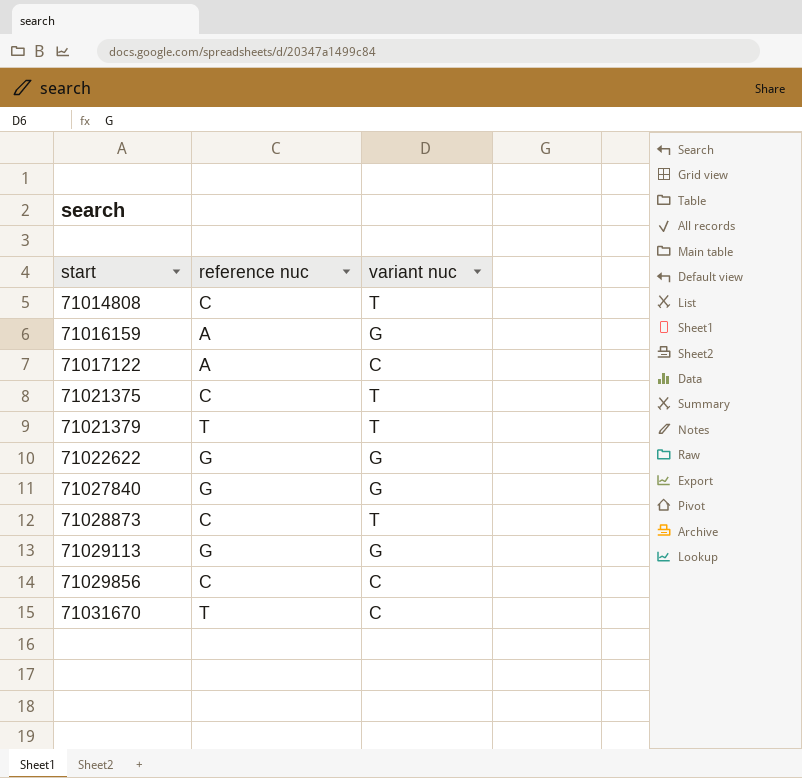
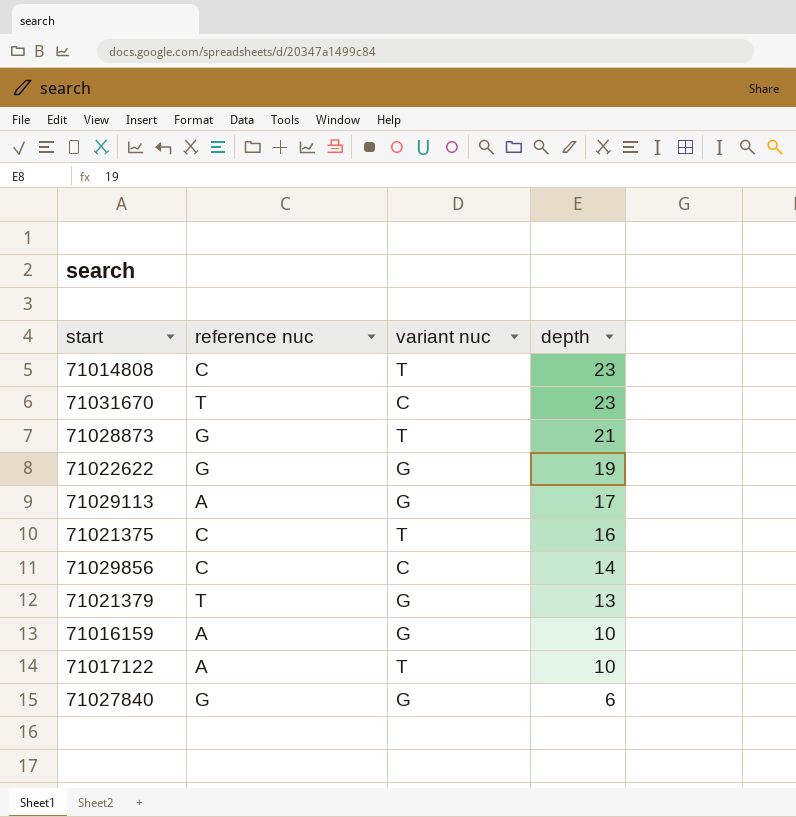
row order: start ascending -> depth descending
column depth | position: none -> 4
71028873 | reference nuc: C -> G
71029113 | reference nuc: G -> A
71021379 | variant nuc: T -> G
71017122 | variant nuc: C -> T

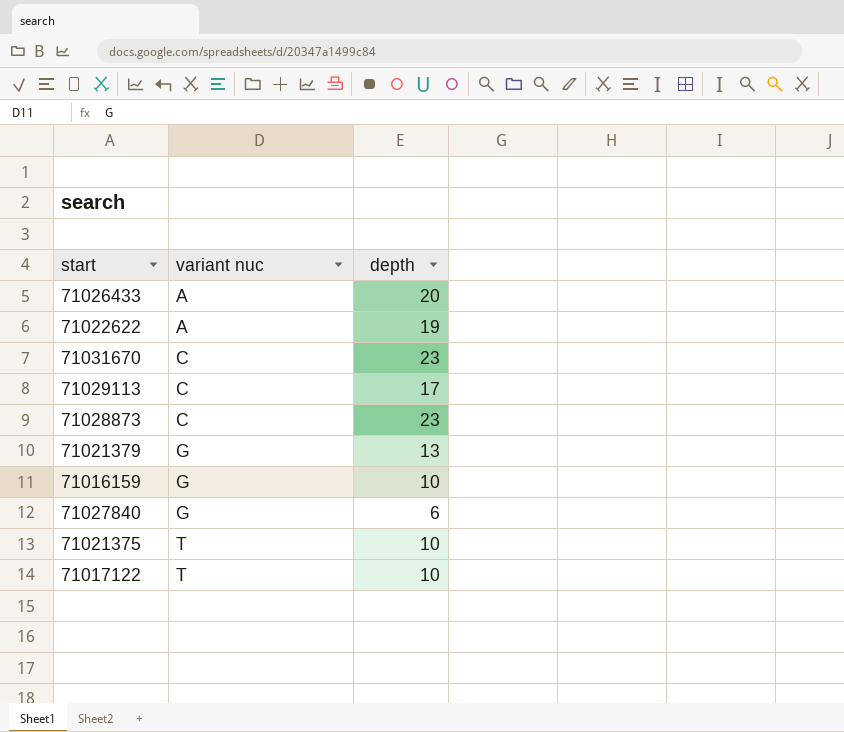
row order: depth descending -> variant nuc ascending
column reference nuc | position: 2 -> none
row 71014808: C | T | 23 -> none
row 71029856: C | C | 14 -> none
row 71026433: none -> A | 20
71022622 | variant nuc: G -> A
71029113 | variant nuc: G -> C
71028873 | variant nuc: T -> C
71028873 | depth: 21 -> 23
71021375 | depth: 16 -> 10

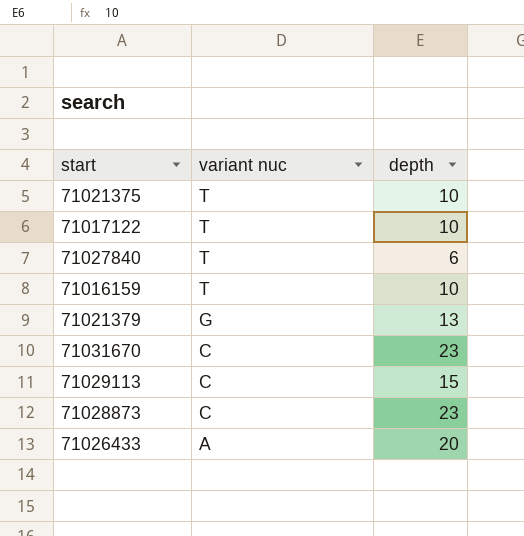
row order: variant nuc ascending -> variant nuc descending
row 71022622: A | 19 -> none
71027840 | variant nuc: G -> T
71016159 | variant nuc: G -> T
71029113 | depth: 17 -> 15

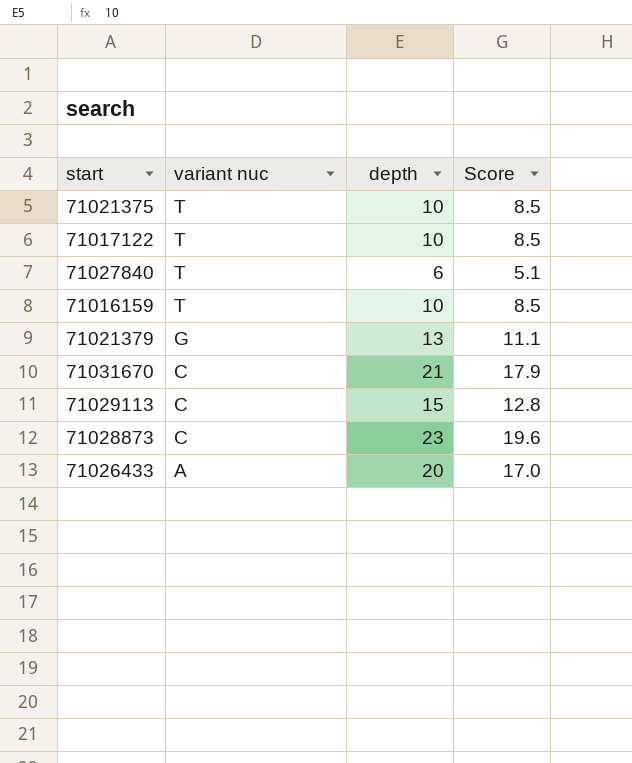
column Score | formula: none -> [depth] * 0.85
71031670 | depth: 23 -> 21

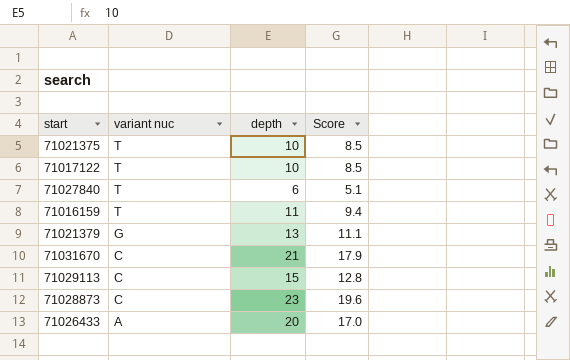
71016159 | depth: 10 -> 11
71016159 | Score: 8.5 -> 9.4

